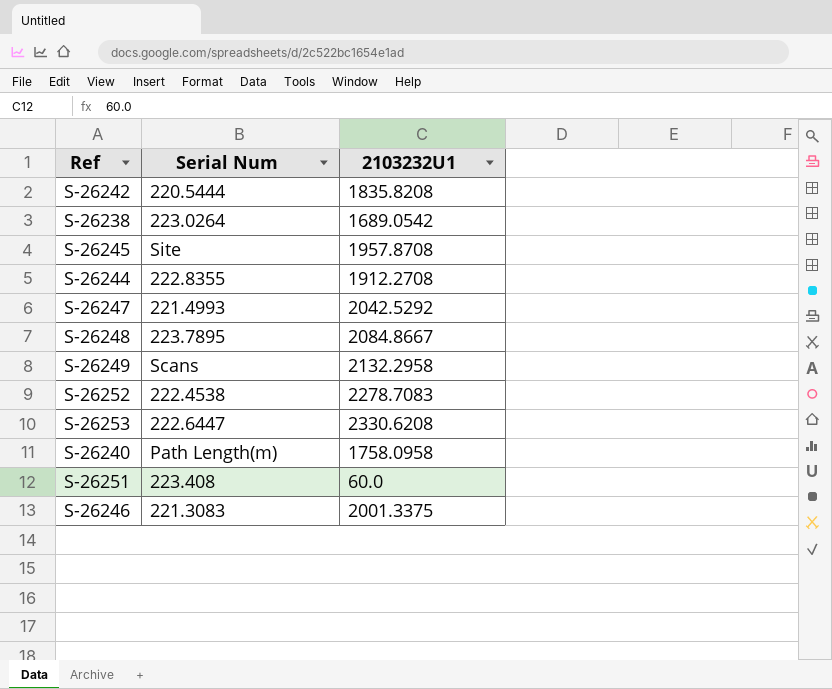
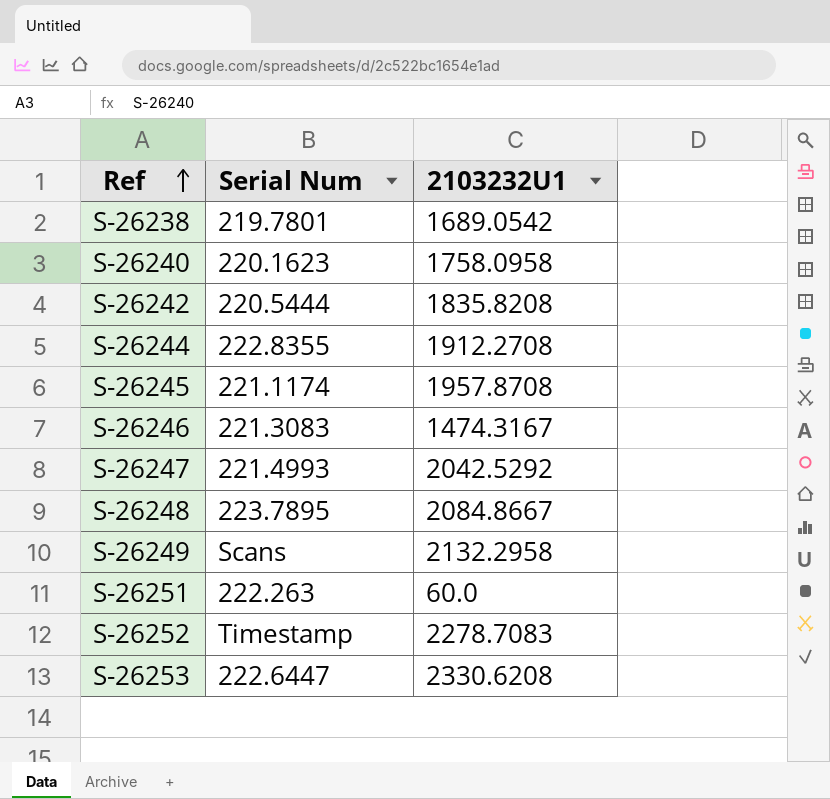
row order: none -> Ref ascending
S-26238 | Serial Num: 223.0264 -> 219.7801
S-26240 | Serial Num: Path Length(m) -> 220.1623
S-26245 | Serial Num: Site -> 221.1174
S-26246 | 2103232U1: 2001.3375 -> 1474.3167
S-26251 | Serial Num: 223.408 -> 222.263
S-26252 | Serial Num: 222.4538 -> Timestamp

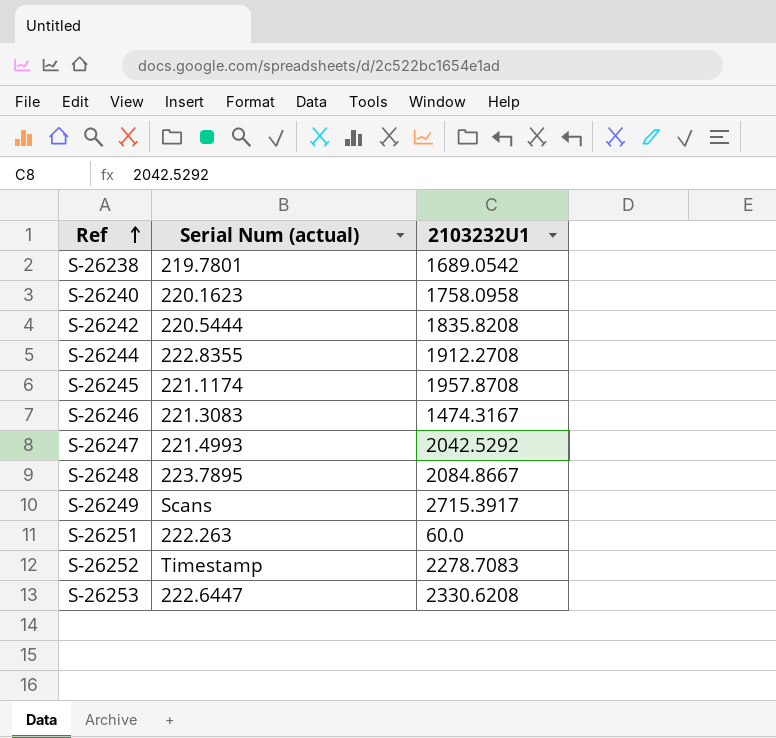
column name: Serial Num -> Serial Num (actual)
S-26249 | 2103232U1: 2132.2958 -> 2715.3917

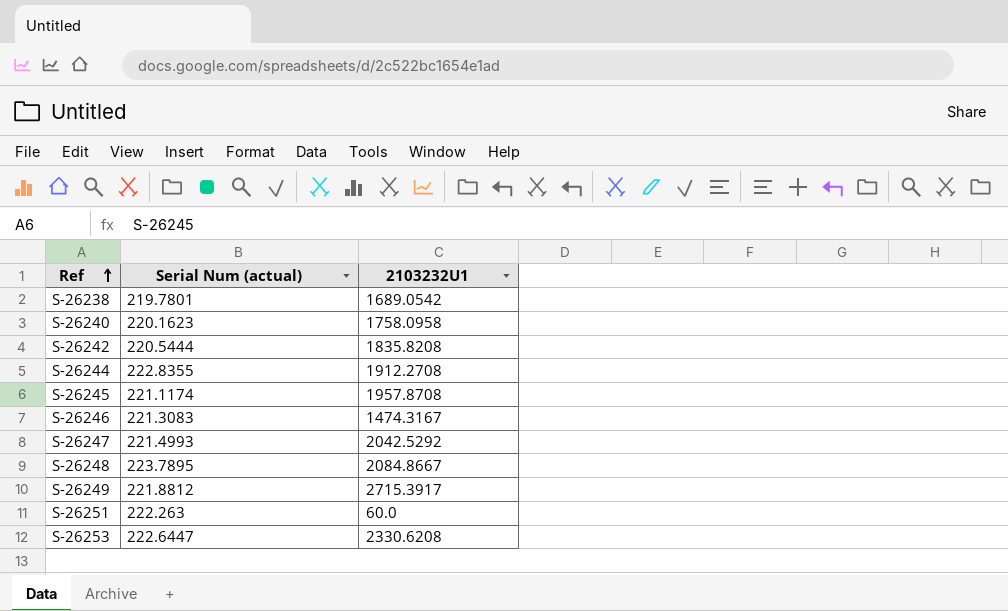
row S-26252: Timestamp | 2278.7083 -> none
S-26249 | Serial Num (actual): Scans -> 221.8812

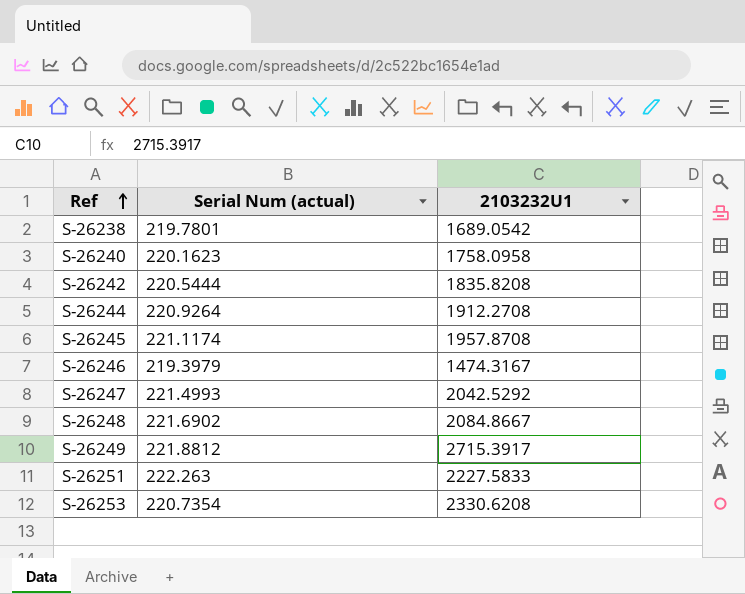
S-26244 | Serial Num (actual): 222.8355 -> 220.9264
S-26246 | Serial Num (actual): 221.3083 -> 219.3979
S-26248 | Serial Num (actual): 223.7895 -> 221.6902
S-26251 | 2103232U1: 60.0 -> 2227.5833
S-26253 | Serial Num (actual): 222.6447 -> 220.7354

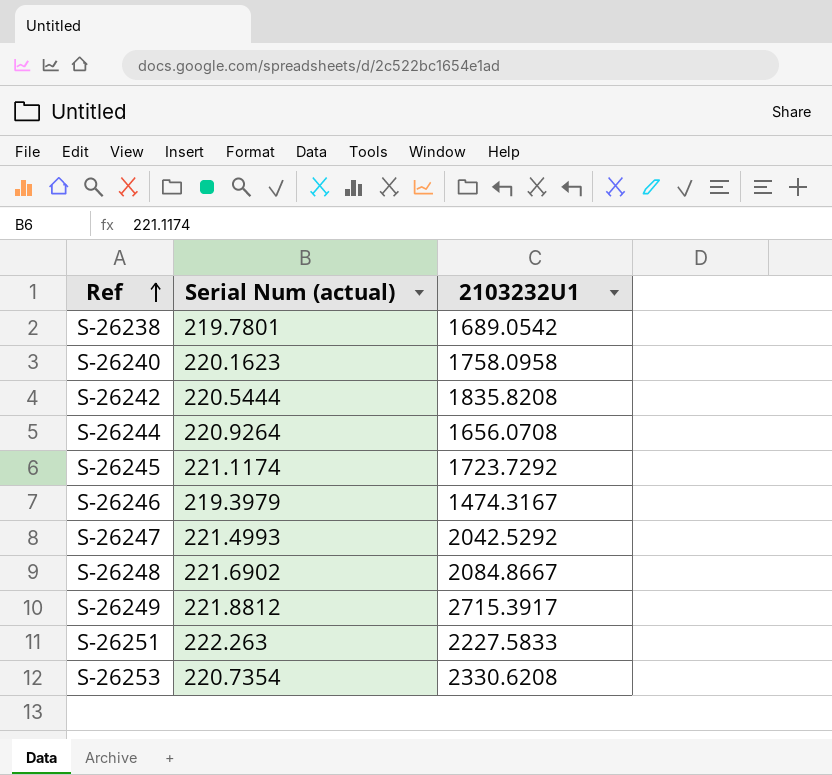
S-26244 | 2103232U1: 1912.2708 -> 1656.0708
S-26245 | 2103232U1: 1957.8708 -> 1723.7292

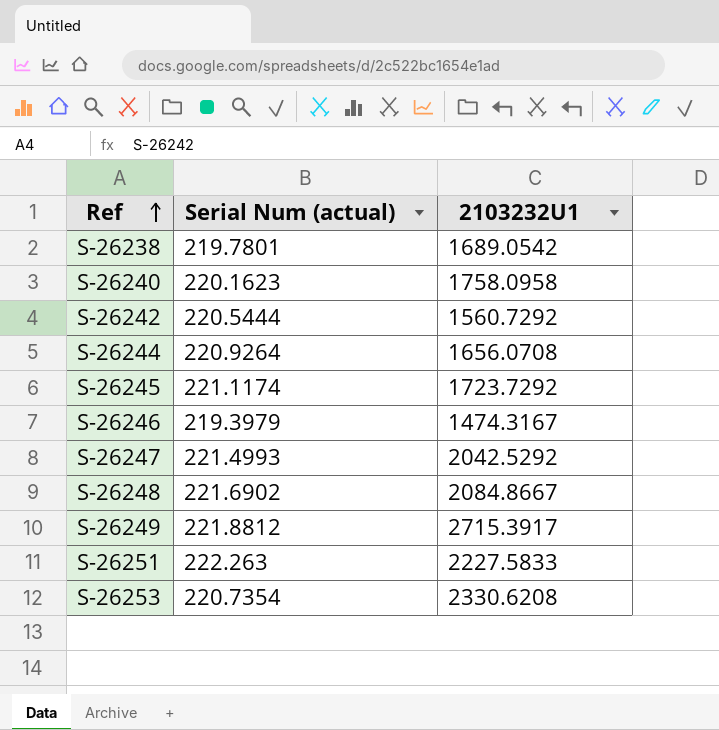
S-26242 | 2103232U1: 1835.8208 -> 1560.7292

